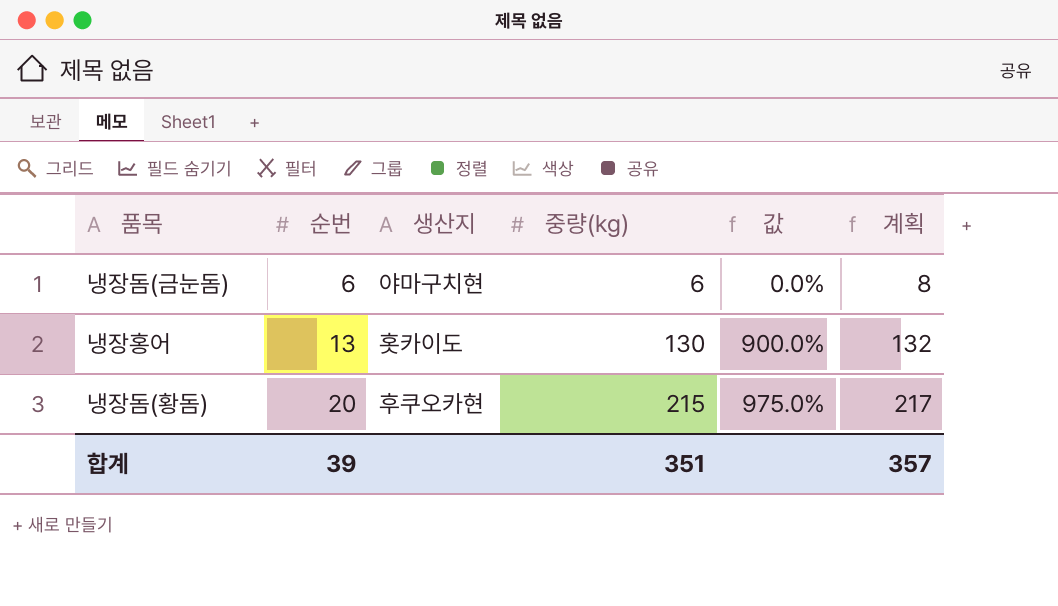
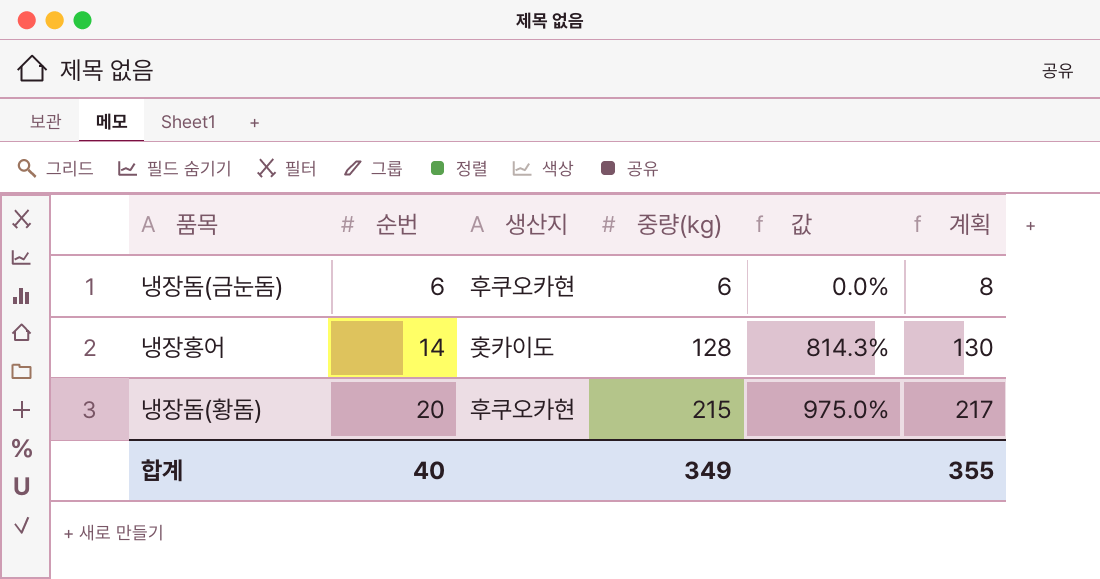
냉장돔(금눈돔) | 생산지: 야마구치현 -> 후쿠오카현
냉장홍어 | 순번: 13 -> 14
냉장홍어 | 중량(kg): 130 -> 128
냉장홍어 | 값: 900.0% -> 814.3%
냉장홍어 | 계획: 132 -> 130
합계 | 순번: 39 -> 40
합계 | 중량(kg): 351 -> 349
합계 | 계획: 357 -> 355

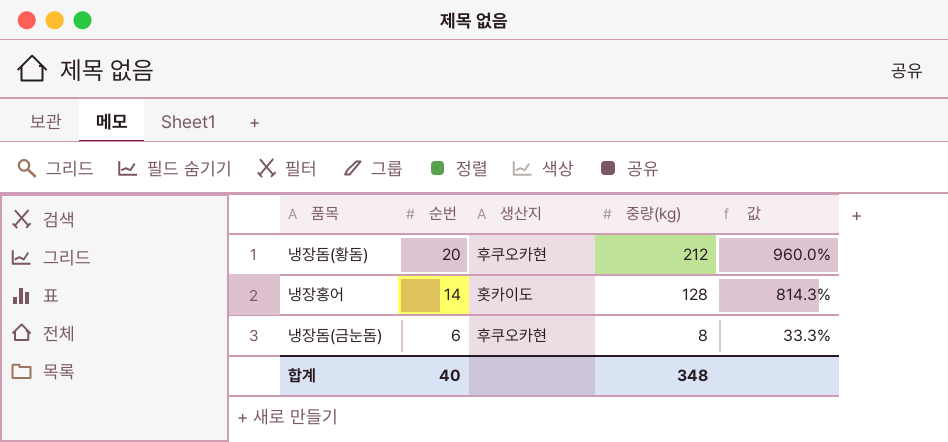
row order: 순번 ascending -> 순번 descending
column 계획 | formula: [중량(kg)] + 2 -> none
냉장돔(황돔) | 중량(kg): 215 -> 212
냉장돔(황돔) | 값: 975.0% -> 960.0%
냉장돔(금눈돔) | 중량(kg): 6 -> 8
냉장돔(금눈돔) | 값: 0.0% -> 33.3%
합계 | 중량(kg): 349 -> 348

